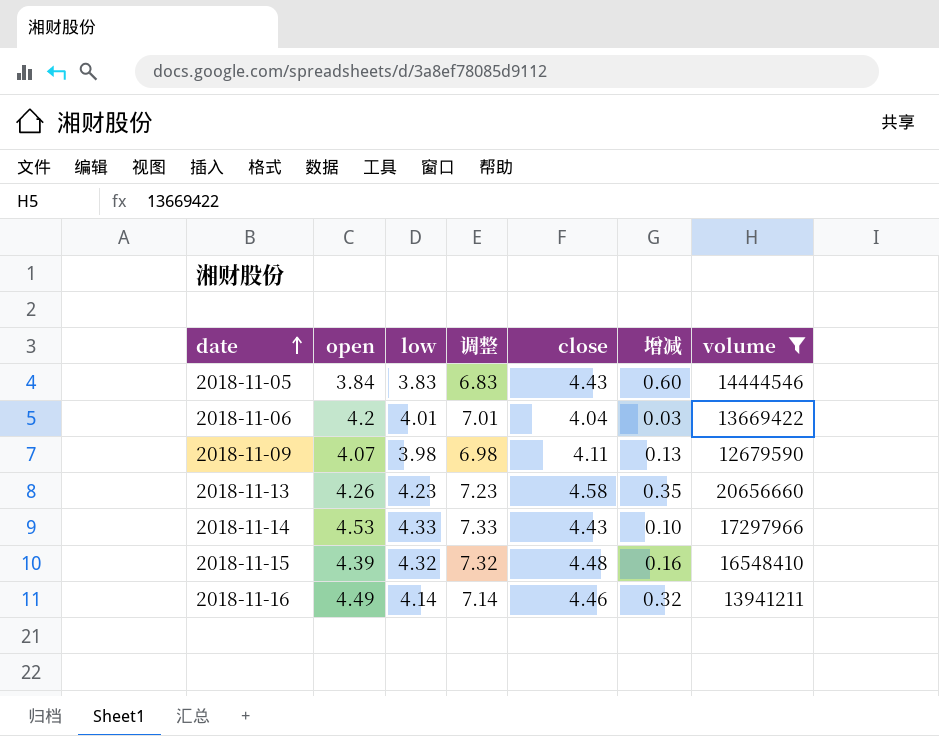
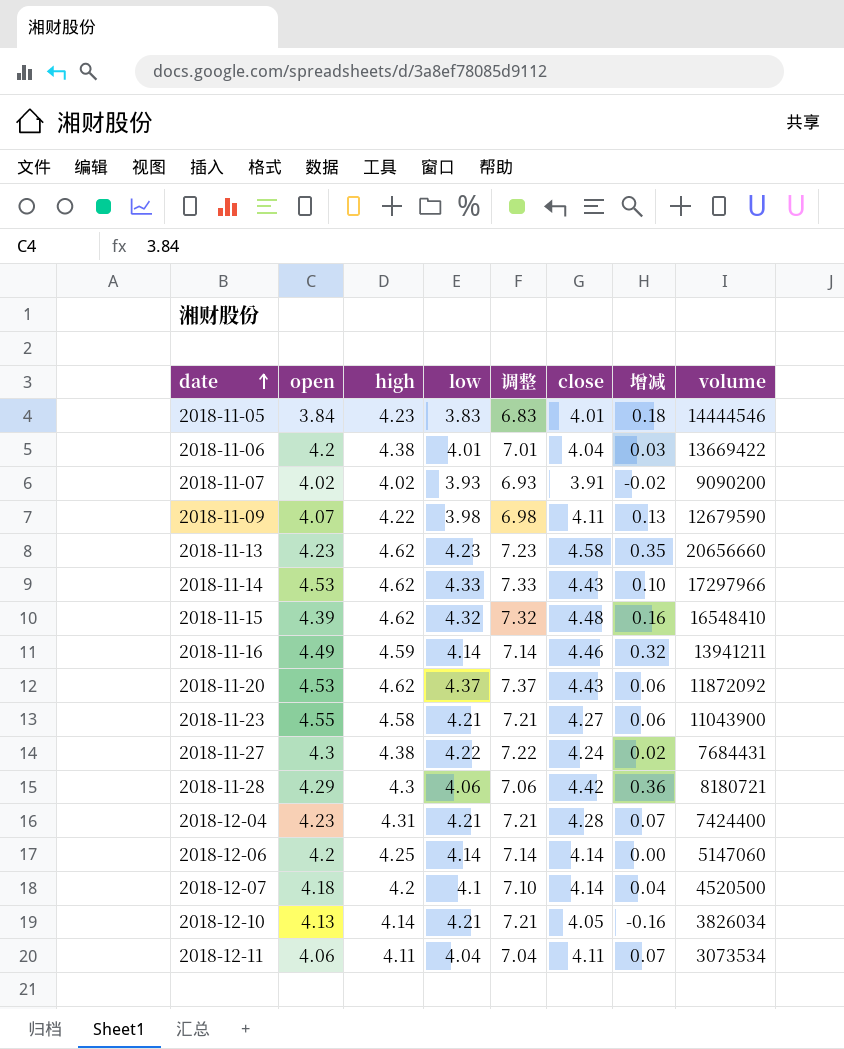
filter: volume >= 12679590 -> none
column high | position: none -> 3
2018-11-05 | close: 4.43 -> 4.01
2018-11-05 | 增减: 0.60 -> 0.18
2018-11-13 | open: 4.26 -> 4.23

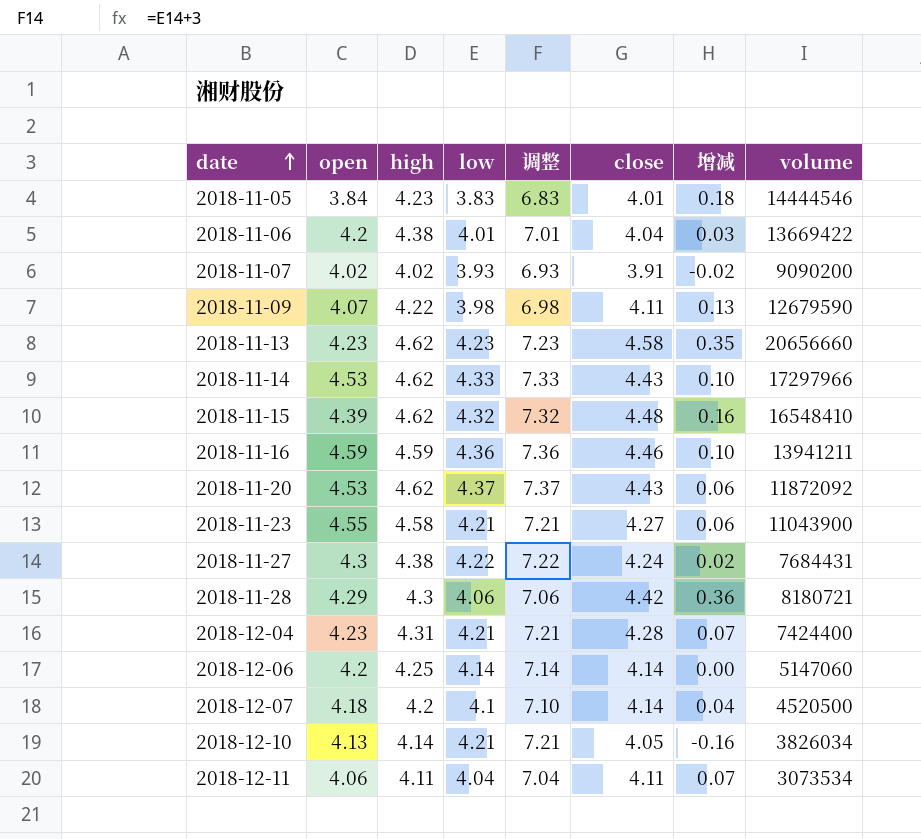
2018-11-16 | open: 4.49 -> 4.59
2018-11-16 | low: 4.14 -> 4.36
2018-11-16 | 调整: 7.14 -> 7.36
2018-11-16 | 增减: 0.32 -> 0.10

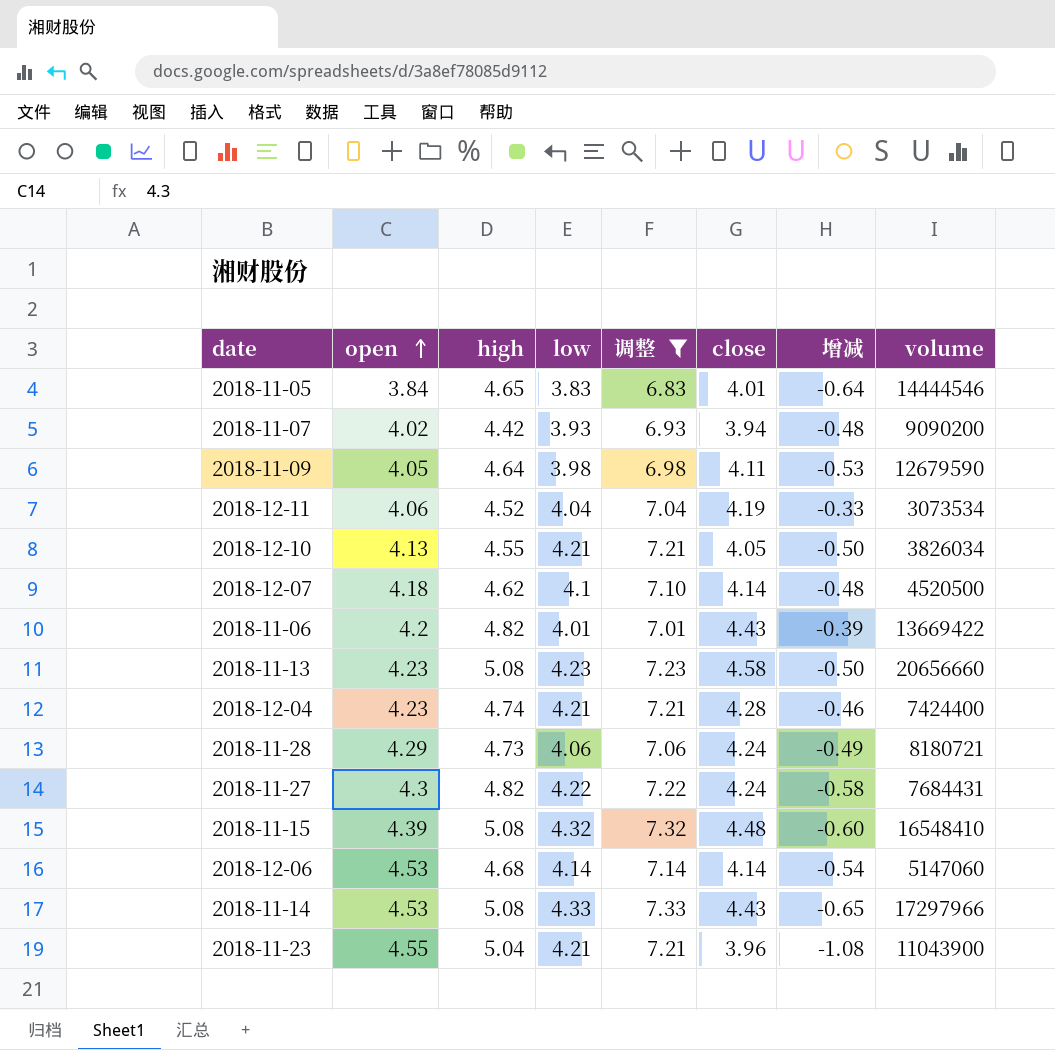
filter: none -> 调整 <= 7.33
row order: date ascending -> open ascending
column 增减 | formula: [close] - [low] -> [close] - [high]
2018-11-05 | high: 4.23 -> 4.65
2018-11-07 | high: 4.02 -> 4.42
2018-11-07 | close: 3.91 -> 3.94
2018-11-09 | open: 4.07 -> 4.05
2018-11-09 | high: 4.22 -> 4.64
2018-12-11 | high: 4.11 -> 4.52
2018-12-11 | close: 4.11 -> 4.19
2018-12-10 | high: 4.14 -> 4.55
2018-12-07 | high: 4.2 -> 4.62
2018-11-06 | high: 4.38 -> 4.82
2018-11-06 | close: 4.04 -> 4.43
2018-11-13 | high: 4.62 -> 5.08
2018-12-04 | high: 4.31 -> 4.74
2018-11-28 | high: 4.3 -> 4.73
2018-11-28 | close: 4.42 -> 4.24
2018-11-27 | high: 4.38 -> 4.82
2018-11-15 | high: 4.62 -> 5.08
2018-12-06 | open: 4.2 -> 4.53
2018-12-06 | high: 4.25 -> 4.68
2018-11-14 | high: 4.62 -> 5.08
2018-11-23 | high: 4.58 -> 5.04
2018-11-23 | close: 4.27 -> 3.96

